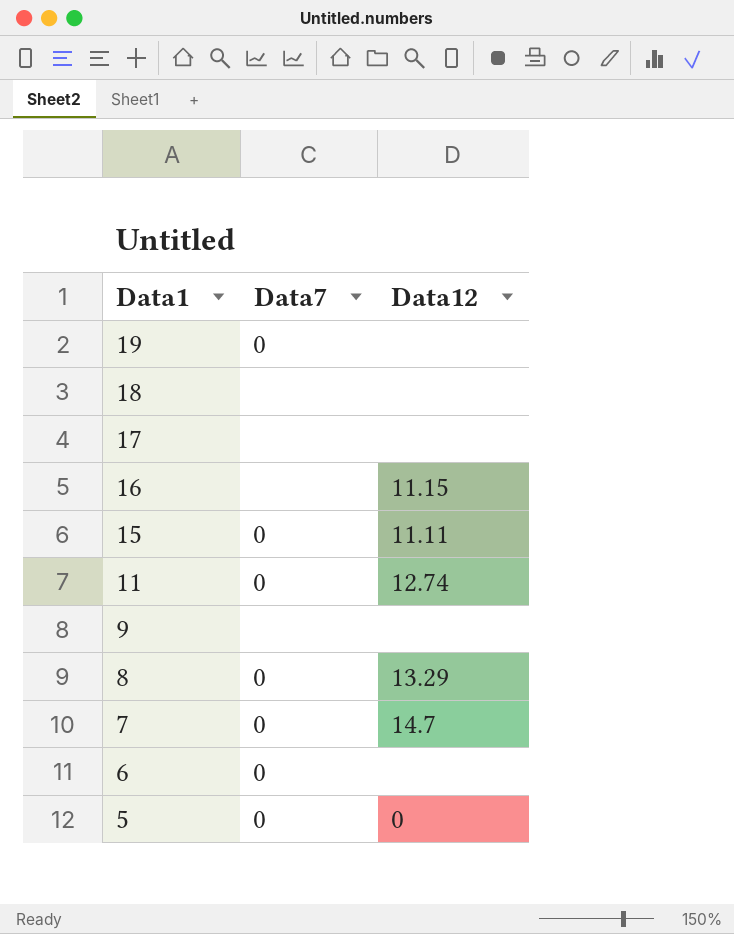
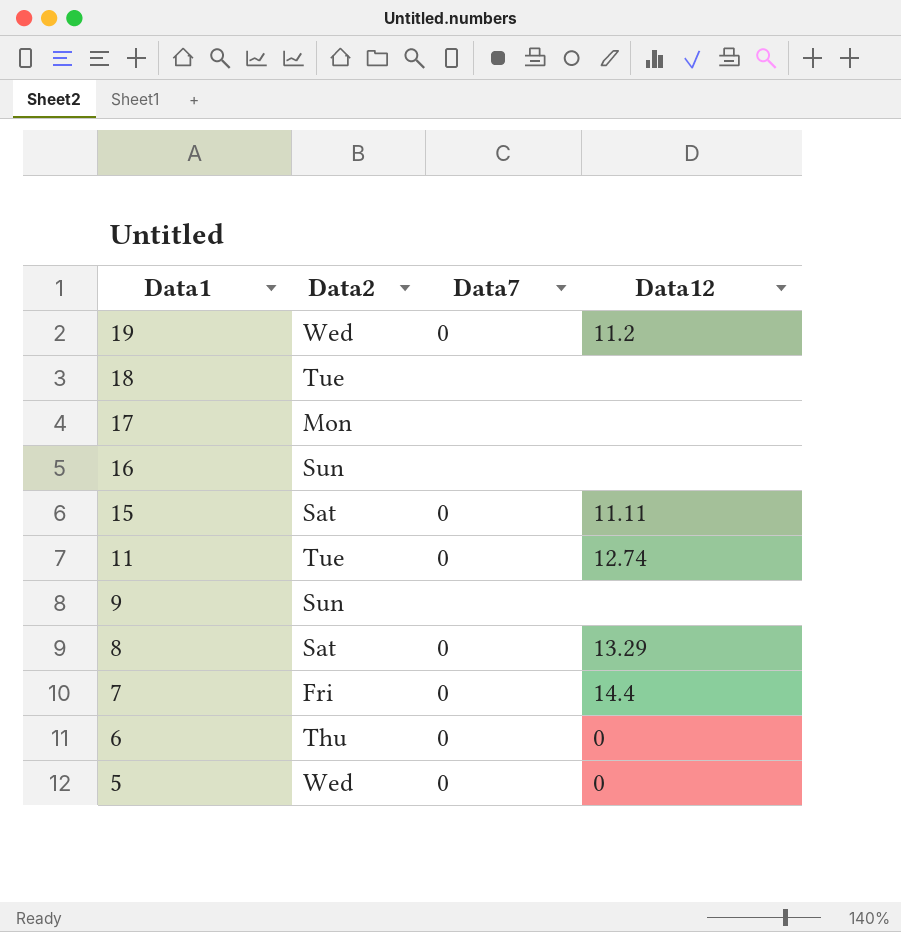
column Data2 | position: none -> 2
19 | Data12: none -> 11.2
16 | Data12: 11.15 -> none
7 | Data12: 14.7 -> 14.4
6 | Data12: none -> 0

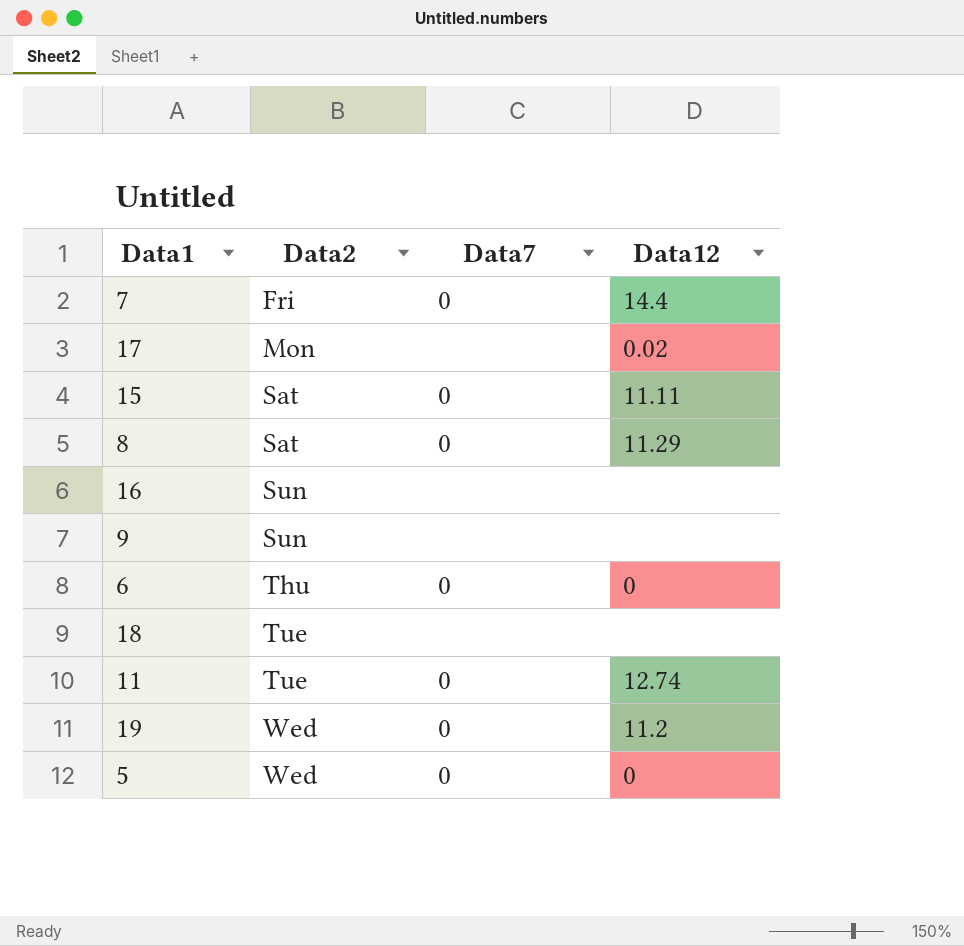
row order: Data1 descending -> Data2 ascending
17 | Data12: none -> 0.02
8 | Data12: 13.29 -> 11.29

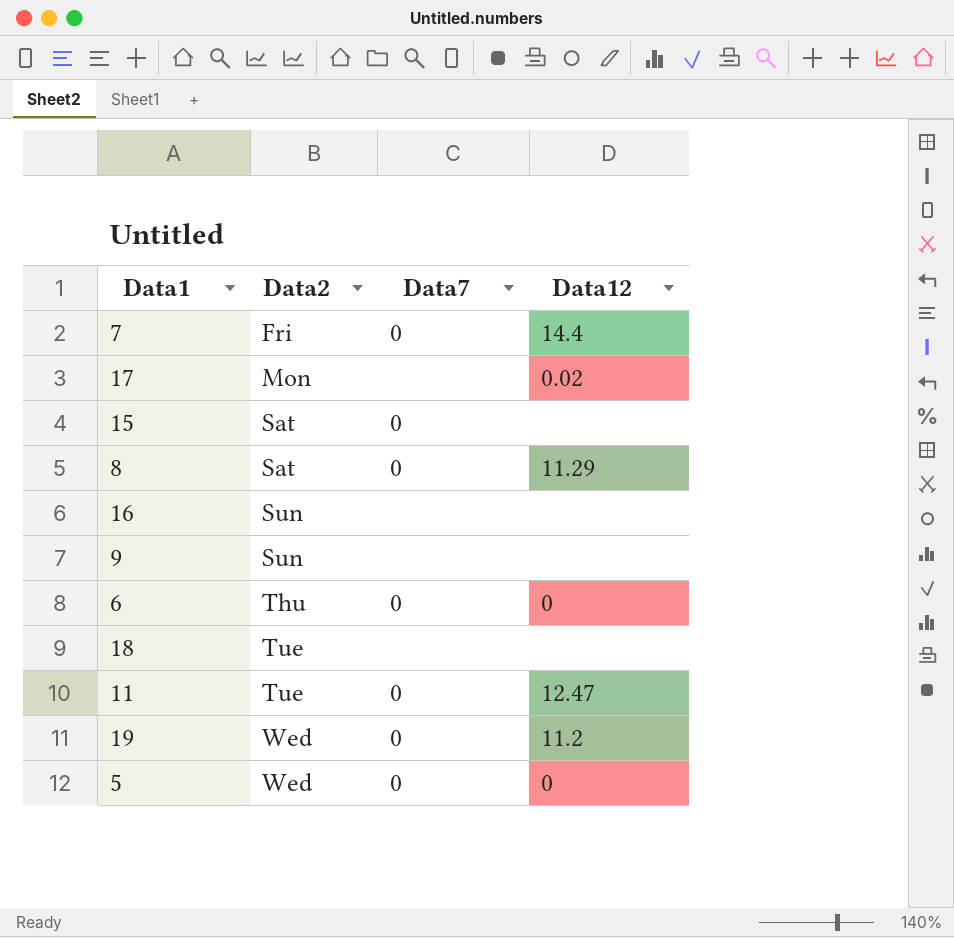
15 | Data12: 11.11 -> none
11 | Data12: 12.74 -> 12.47

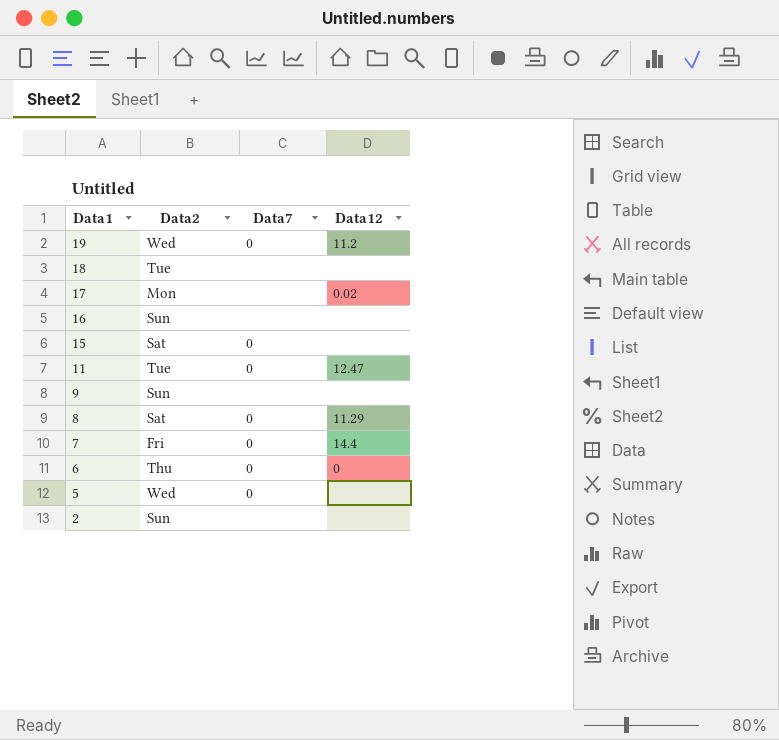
row order: Data2 ascending -> Data1 descending
5 | Data12: 0 -> none
row 2: none -> Sun | none | none

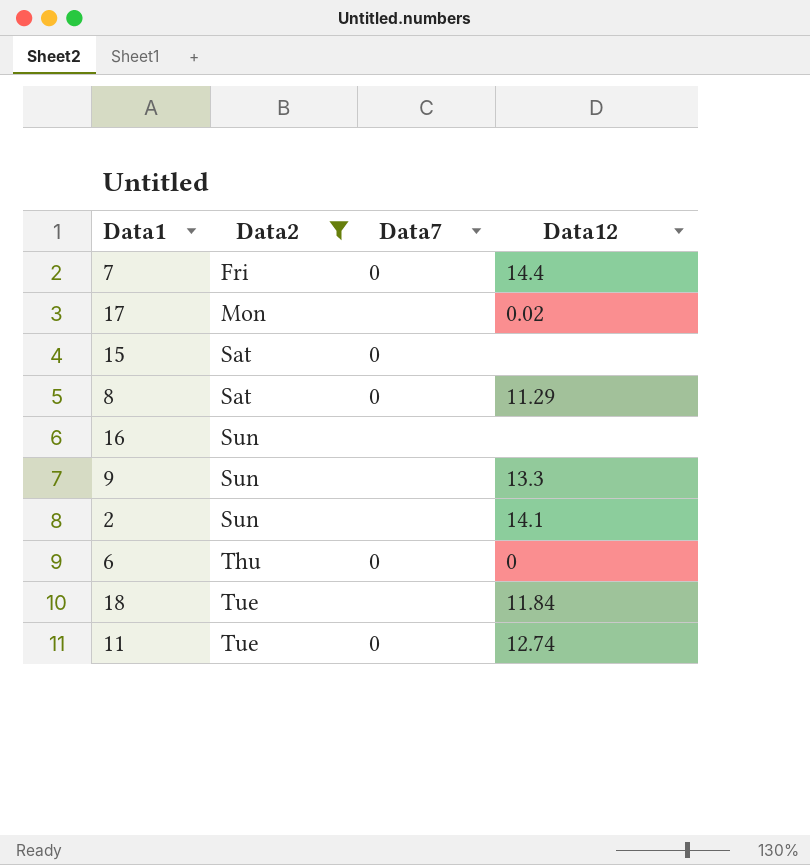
filter: none -> Data2 != Wed
row order: Data1 descending -> Data2 ascending
9 | Data12: none -> 13.3
2 | Data12: none -> 14.1
18 | Data12: none -> 11.84
11 | Data12: 12.47 -> 12.74

